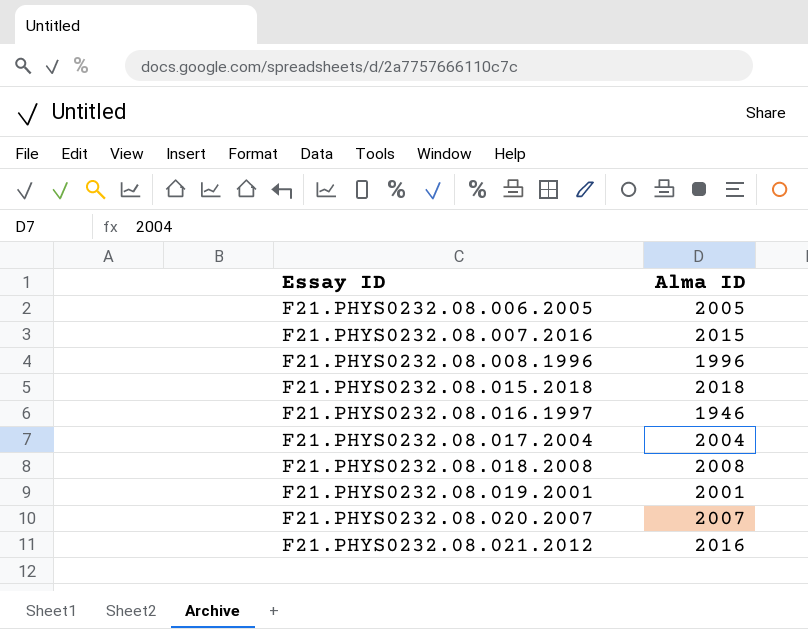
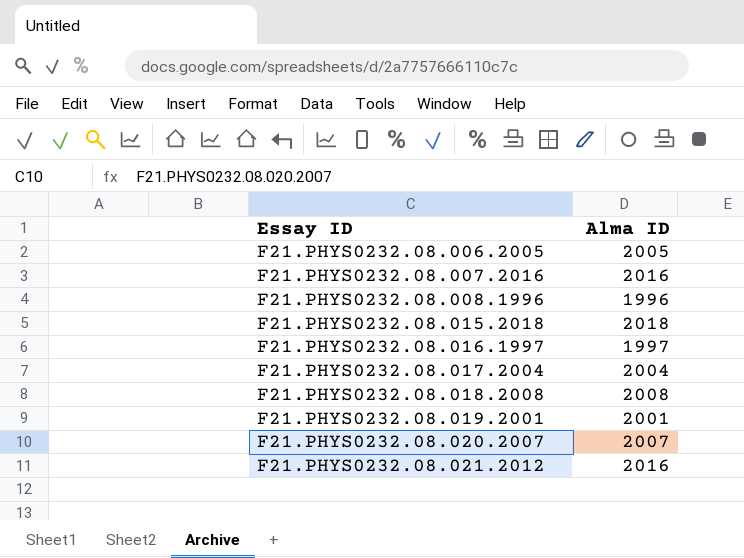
F21.PHYS0232.08.007.2016 | Alma ID: 2015 -> 2016
F21.PHYS0232.08.016.1997 | Alma ID: 1946 -> 1997

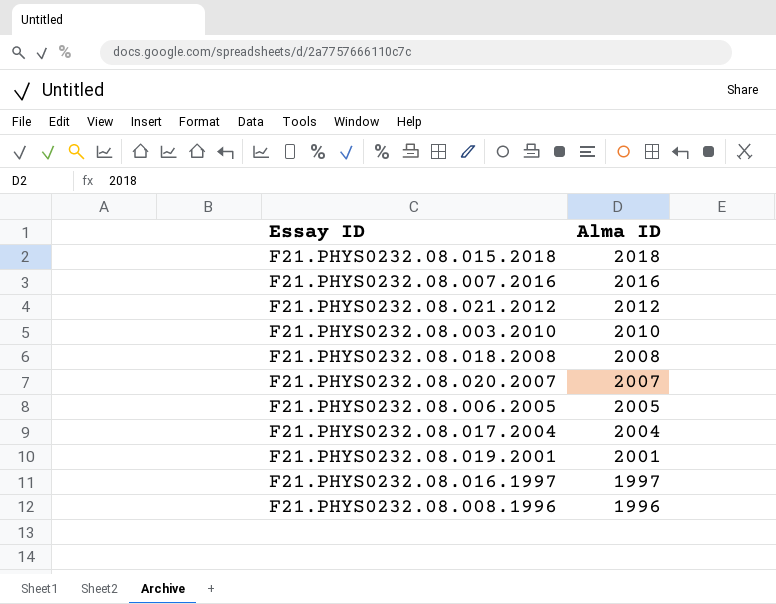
row order: Essay ID ascending -> Alma ID descending
F21.PHYS0232.08.021.2012 | Alma ID: 2016 -> 2012
row F21.PHYS0232.08.003.2010: none -> 2010

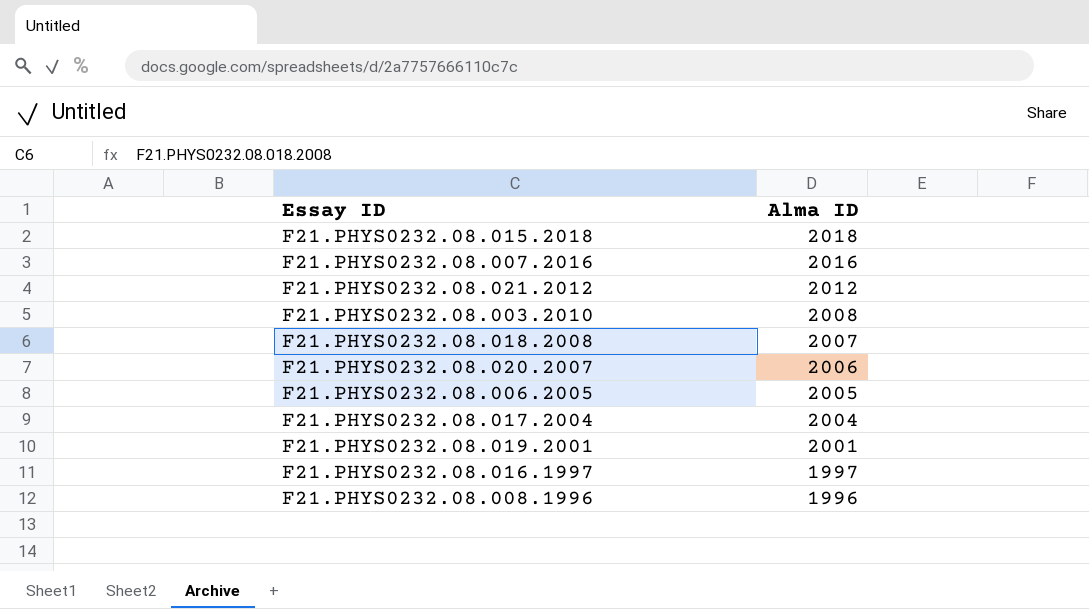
F21.PHYS0232.08.003.2010 | Alma ID: 2010 -> 2008
F21.PHYS0232.08.018.2008 | Alma ID: 2008 -> 2007
F21.PHYS0232.08.020.2007 | Alma ID: 2007 -> 2006

